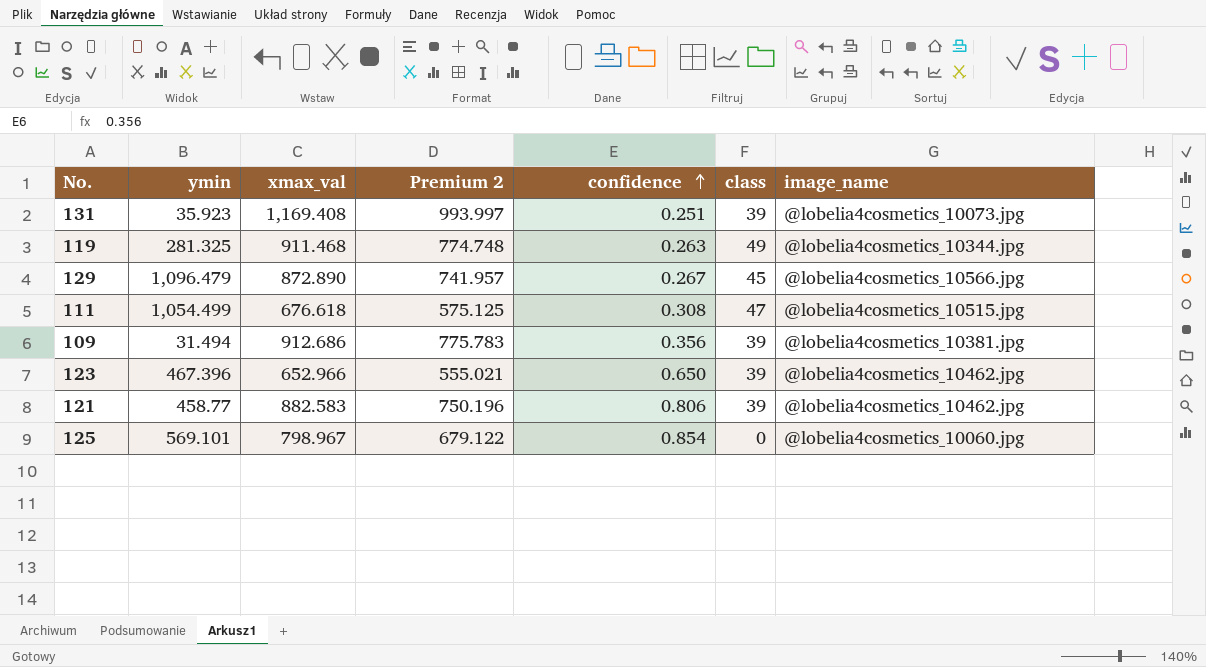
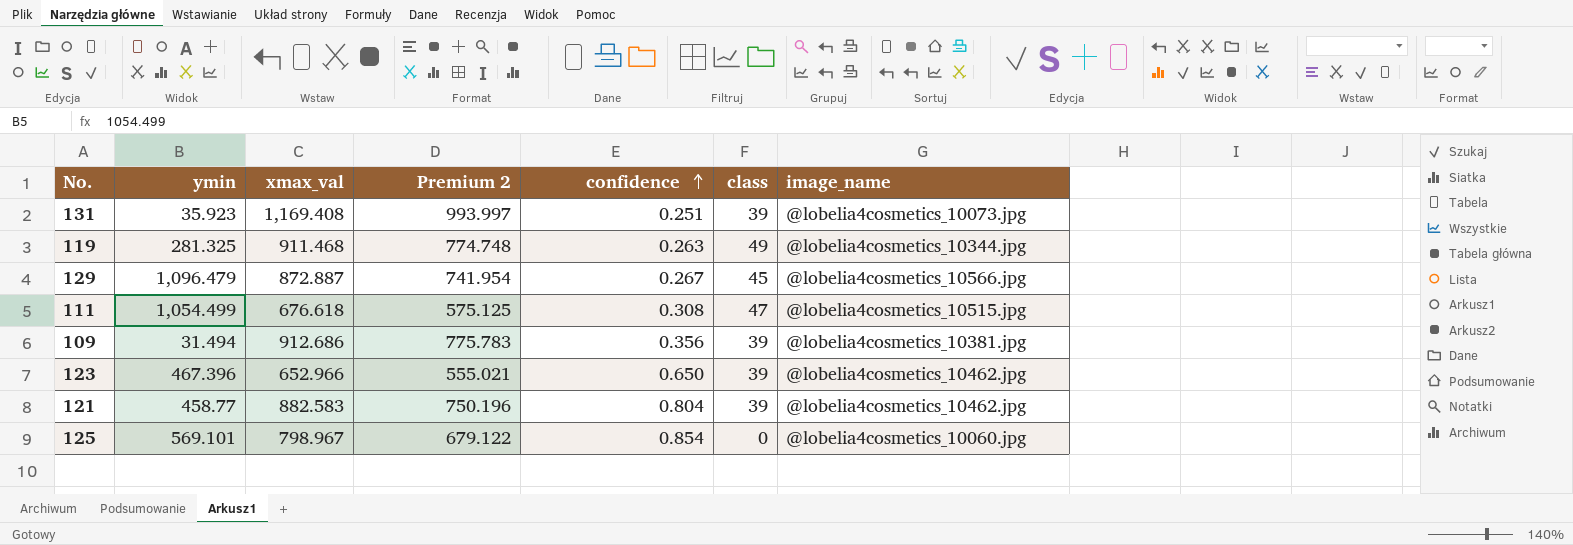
129 | xmax_val: 872.890 -> 872.887
129 | Premium 2: 741.957 -> 741.954
121 | confidence: 0.806 -> 0.804

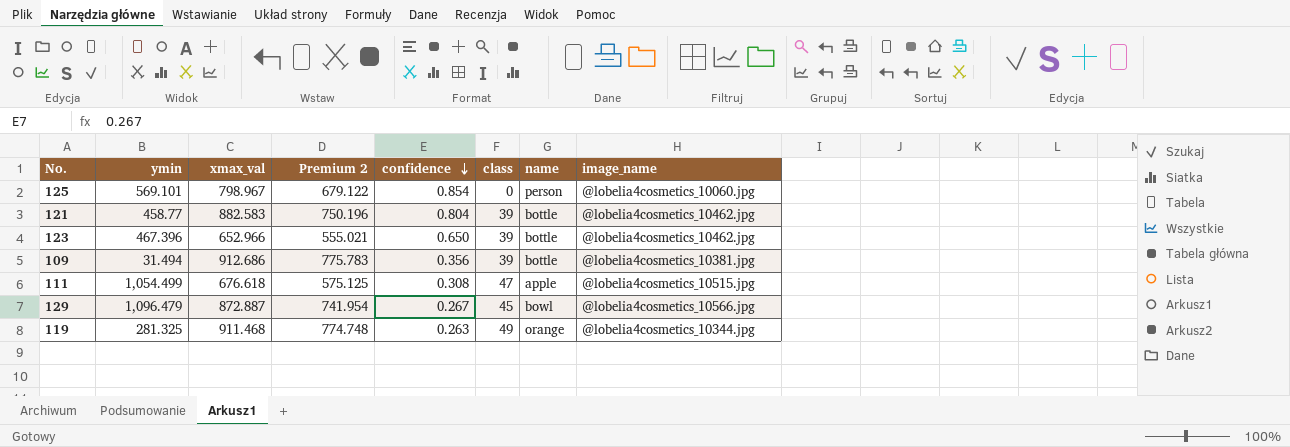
row order: confidence ascending -> confidence descending
column name | position: none -> 7
row 131: 35.923 | 1,169.408 | 993.997 | 0.251 | 39 | @lobelia4cosmetics_10073.jpg -> none

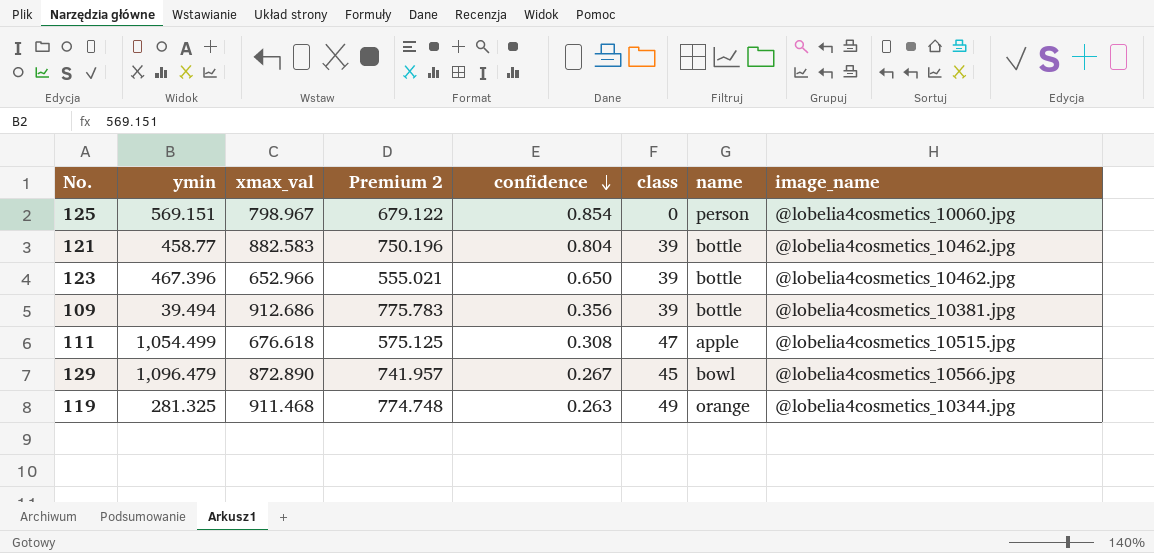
125 | ymin: 569.101 -> 569.151
109 | ymin: 31.494 -> 39.494
129 | xmax_val: 872.887 -> 872.890
129 | Premium 2: 741.954 -> 741.957

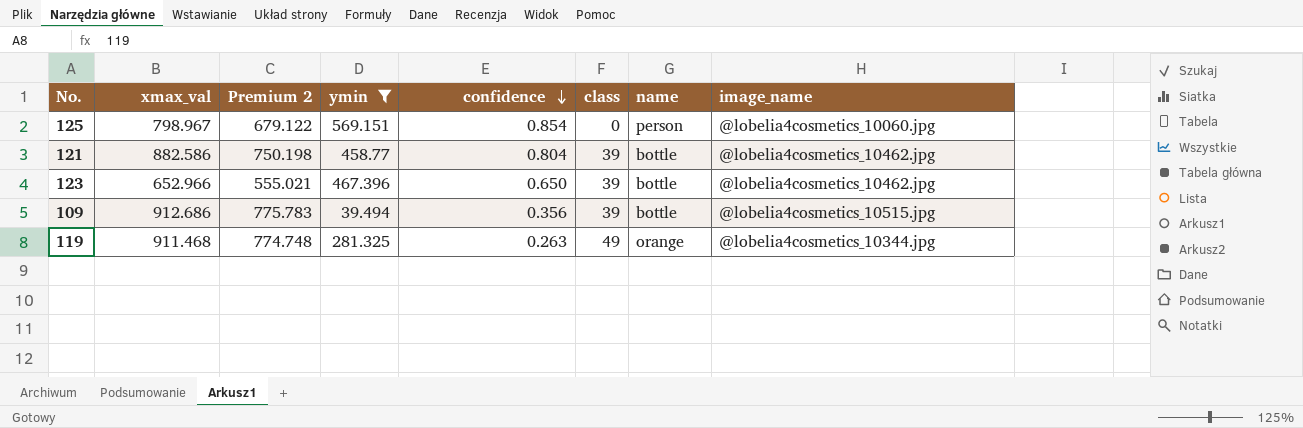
filter: none -> ymin <= 569.151
column ymin | position: 2 -> 4
121 | xmax_val: 882.583 -> 882.586
121 | Premium 2: 750.196 -> 750.198
109 | image_name: @lobelia4cosmetics_10381.jpg -> @lobelia4cosmetics_10515.jpg

